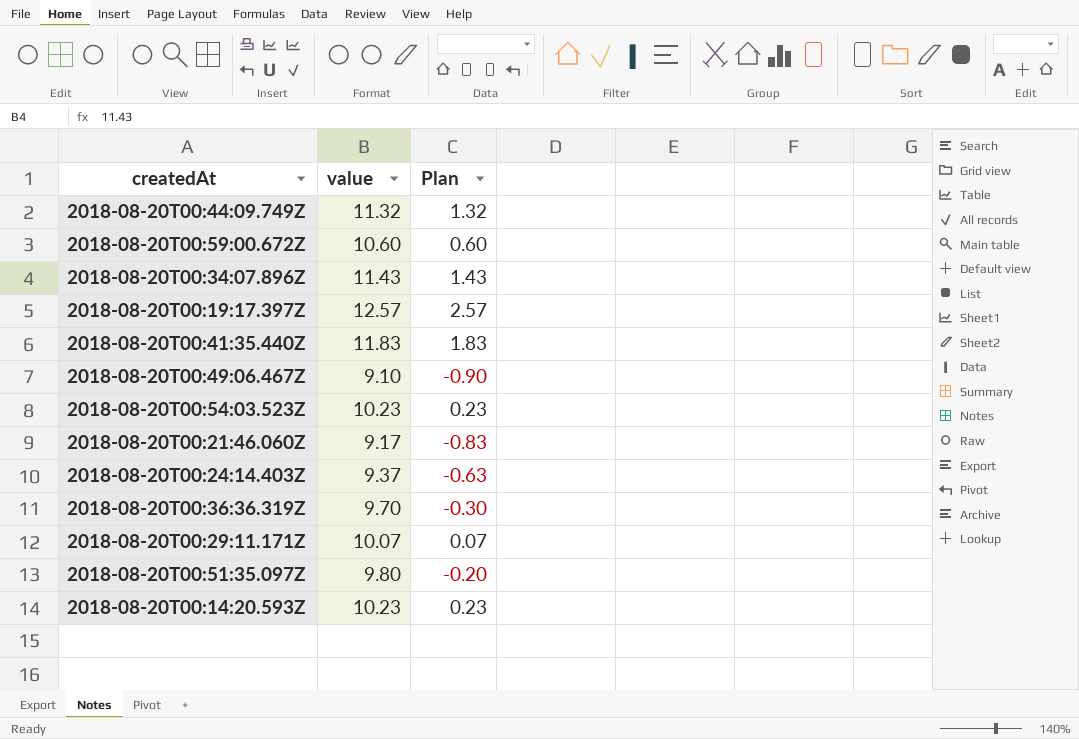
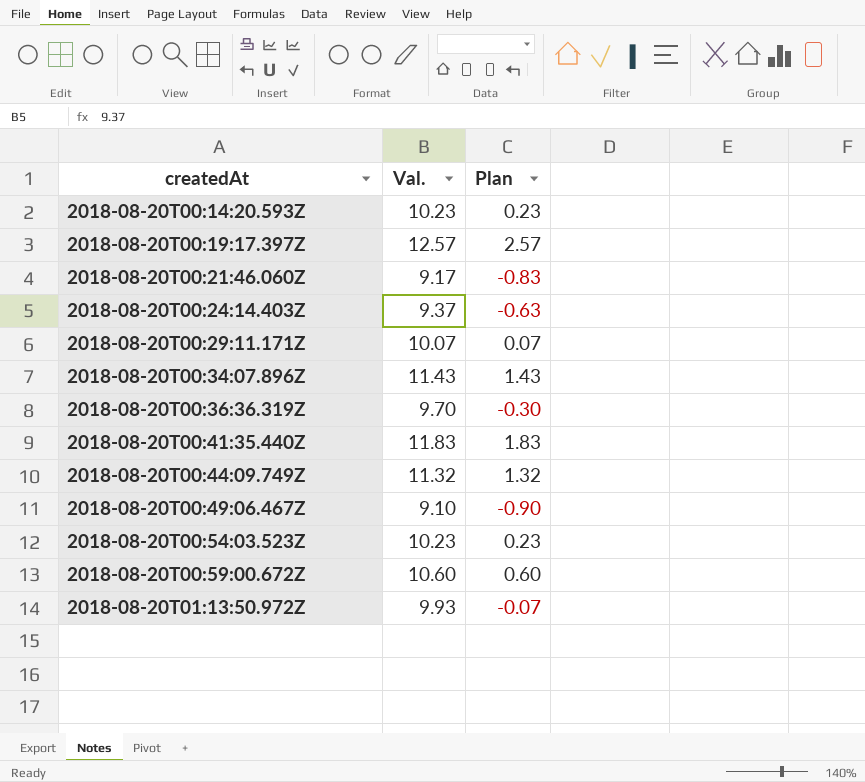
row order: none -> createdAt ascending
column name: value -> Val.
row 2018-08-20T00:51:35.097Z: 9.80 | -0.20 -> none
row 2018-08-20T01:13:50.972Z: none -> 9.93 | -0.07

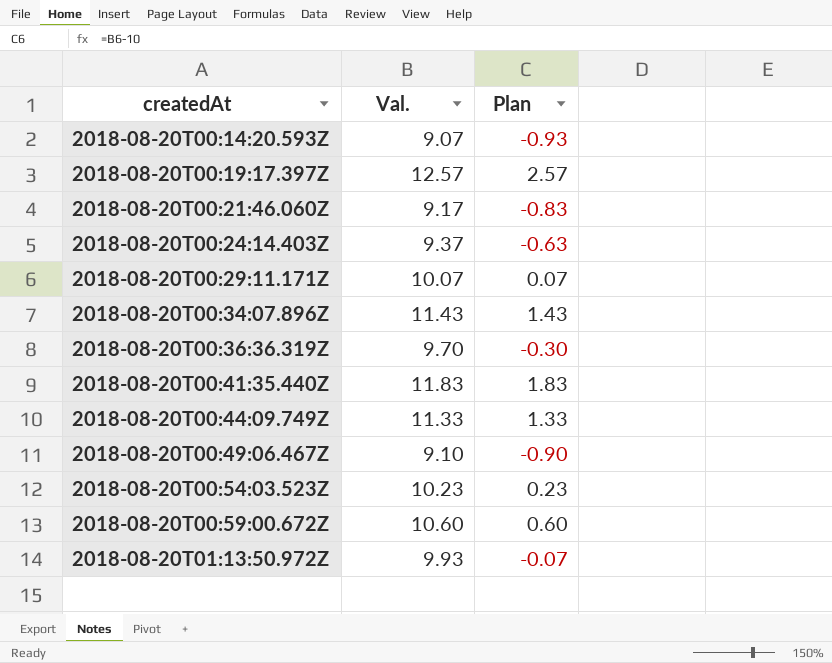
2018-08-20T00:14:20.593Z | Val.: 10.23 -> 9.07
2018-08-20T00:14:20.593Z | Plan: 0.23 -> -0.93
2018-08-20T00:44:09.749Z | Val.: 11.32 -> 11.33
2018-08-20T00:44:09.749Z | Plan: 1.32 -> 1.33

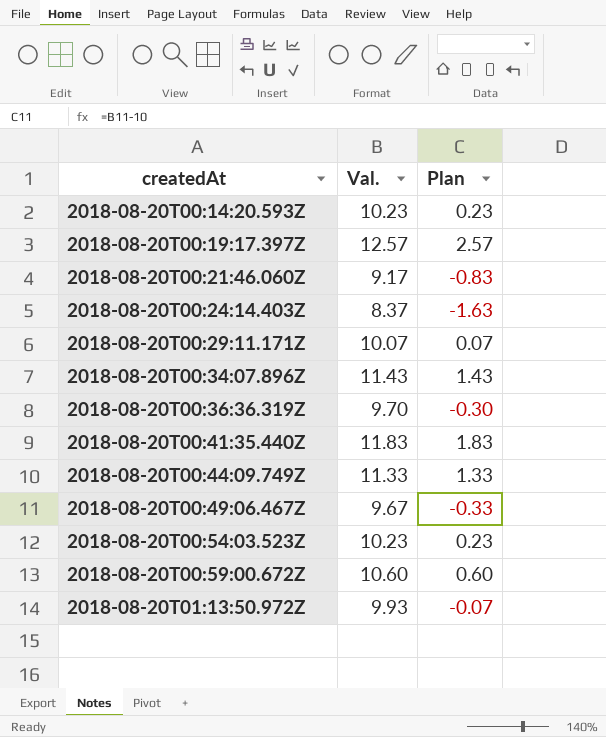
2018-08-20T00:14:20.593Z | Val.: 9.07 -> 10.23
2018-08-20T00:14:20.593Z | Plan: -0.93 -> 0.23
2018-08-20T00:24:14.403Z | Val.: 9.37 -> 8.37
2018-08-20T00:24:14.403Z | Plan: -0.63 -> -1.63
2018-08-20T00:49:06.467Z | Val.: 9.10 -> 9.67
2018-08-20T00:49:06.467Z | Plan: -0.90 -> -0.33

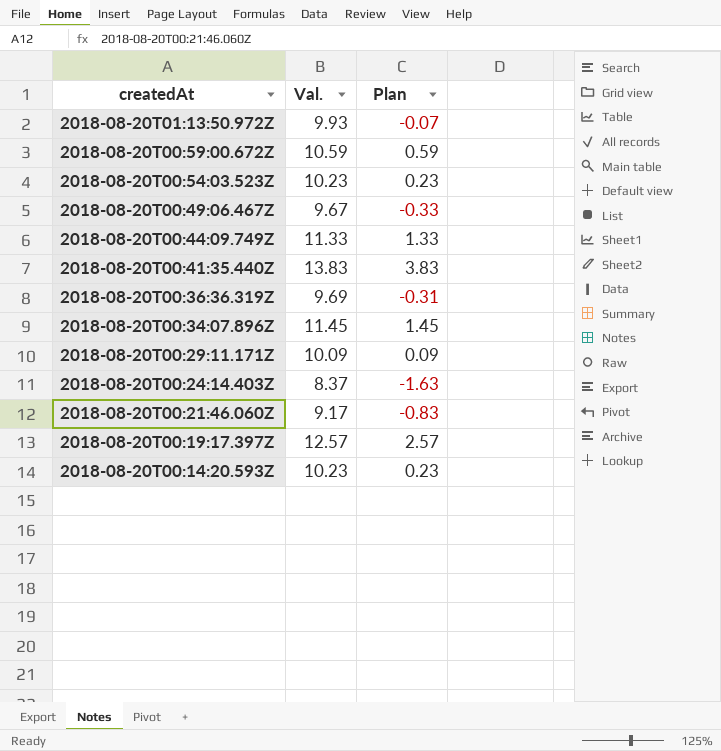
row order: createdAt ascending -> createdAt descending
2018-08-20T00:59:00.672Z | Val.: 10.60 -> 10.59
2018-08-20T00:59:00.672Z | Plan: 0.60 -> 0.59
2018-08-20T00:41:35.440Z | Val.: 11.83 -> 13.83
2018-08-20T00:41:35.440Z | Plan: 1.83 -> 3.83
2018-08-20T00:36:36.319Z | Val.: 9.70 -> 9.69
2018-08-20T00:36:36.319Z | Plan: -0.30 -> -0.31
2018-08-20T00:34:07.896Z | Val.: 11.43 -> 11.45
2018-08-20T00:34:07.896Z | Plan: 1.43 -> 1.45
2018-08-20T00:29:11.171Z | Val.: 10.07 -> 10.09
2018-08-20T00:29:11.171Z | Plan: 0.07 -> 0.09

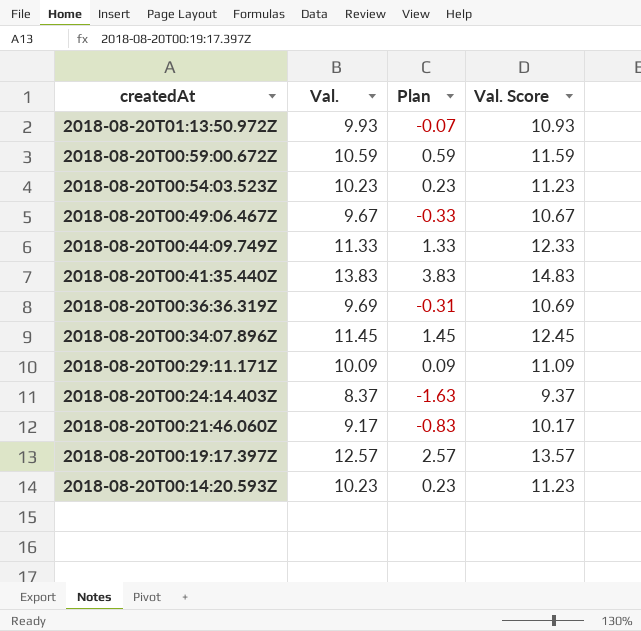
column Val. Score | formula: none -> [Val.] + 1

